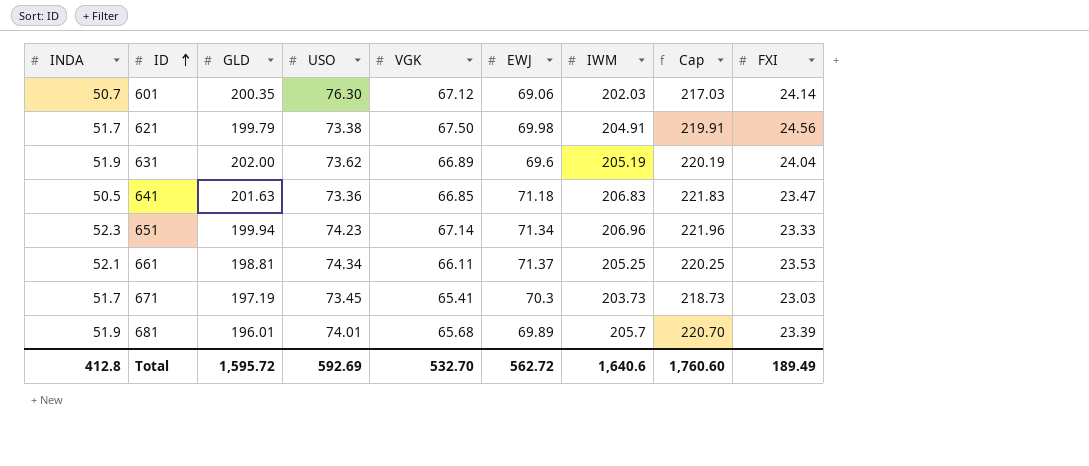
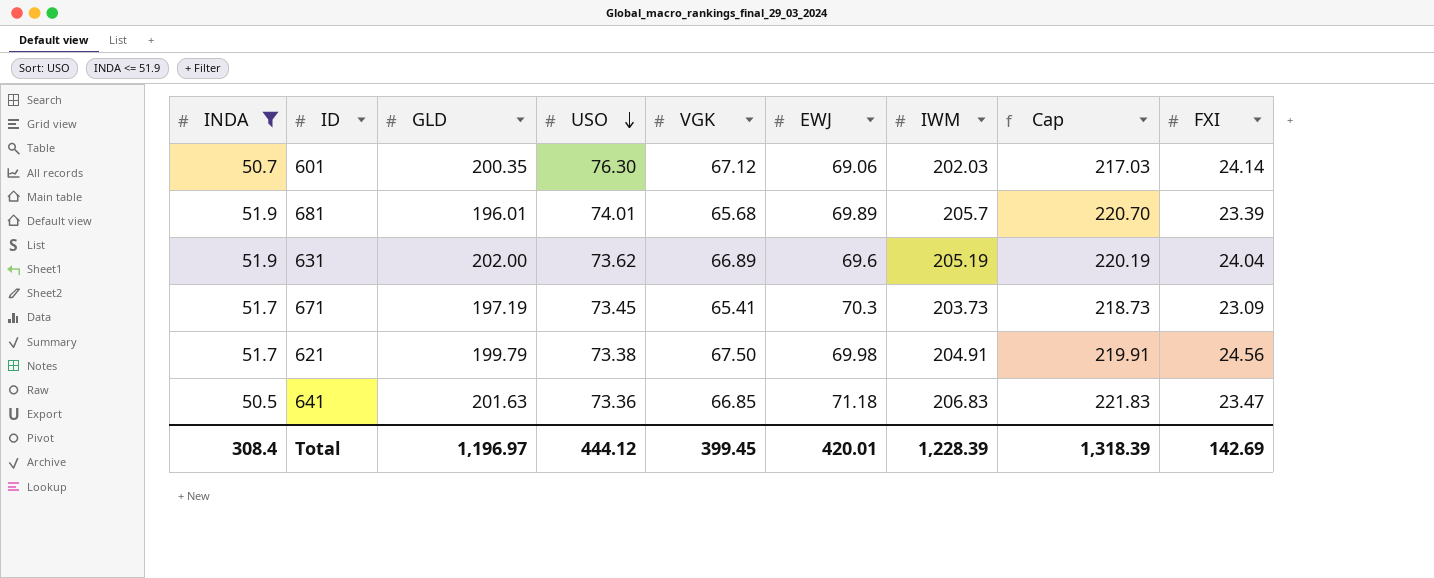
filter: none -> INDA <= 51.9
row order: ID ascending -> USO descending
671 | FXI: 23.03 -> 23.09
Total | INDA: 412.8 -> 308.4
Total | GLD: 1,595.72 -> 1,196.97
Total | USO: 592.69 -> 444.12
Total | VGK: 532.70 -> 399.45
Total | EWJ: 562.72 -> 420.01
Total | IWM: 1,640.6 -> 1,228.39
Total | Cap: 1,760.60 -> 1,318.39
Total | FXI: 189.49 -> 142.69

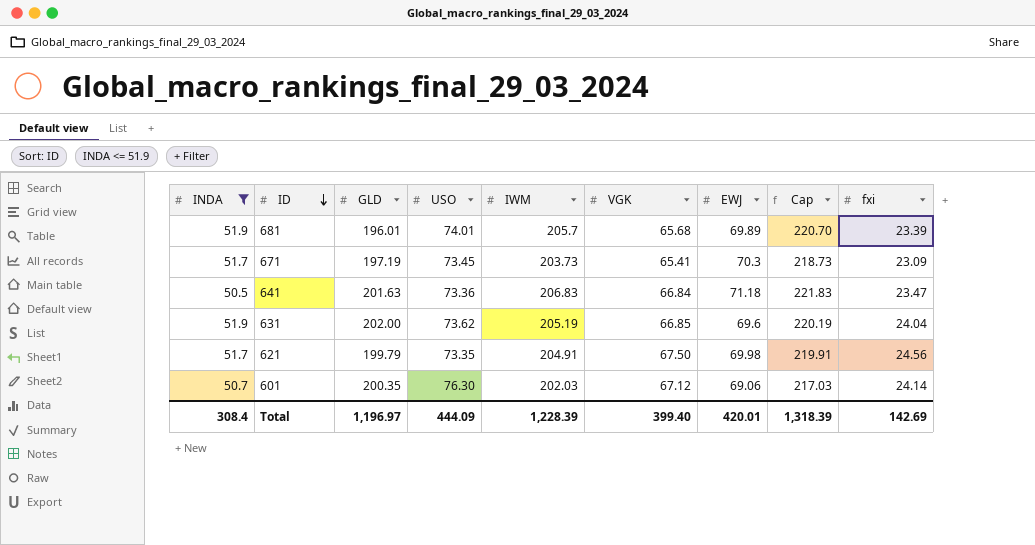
row order: USO descending -> ID descending
column IWM | position: 7 -> 5
column name: FXI -> fxi
641 | VGK: 66.85 -> 66.84
631 | VGK: 66.89 -> 66.85
621 | USO: 73.38 -> 73.35
Total | USO: 444.12 -> 444.09
Total | VGK: 399.45 -> 399.40

